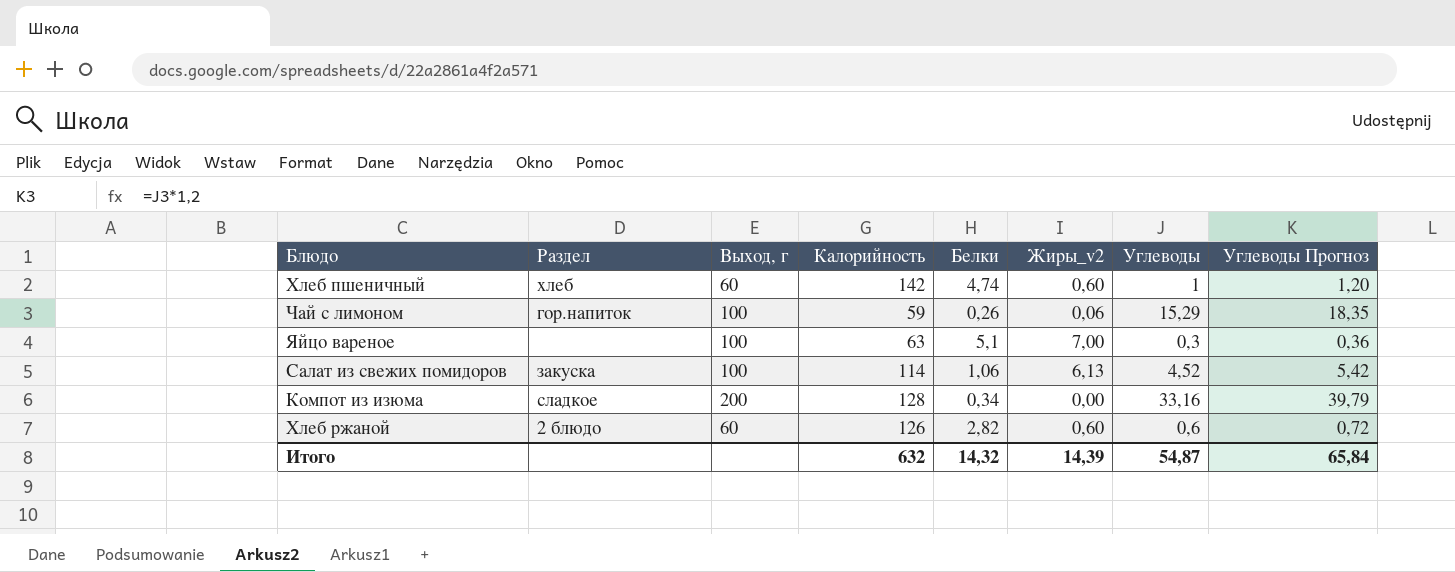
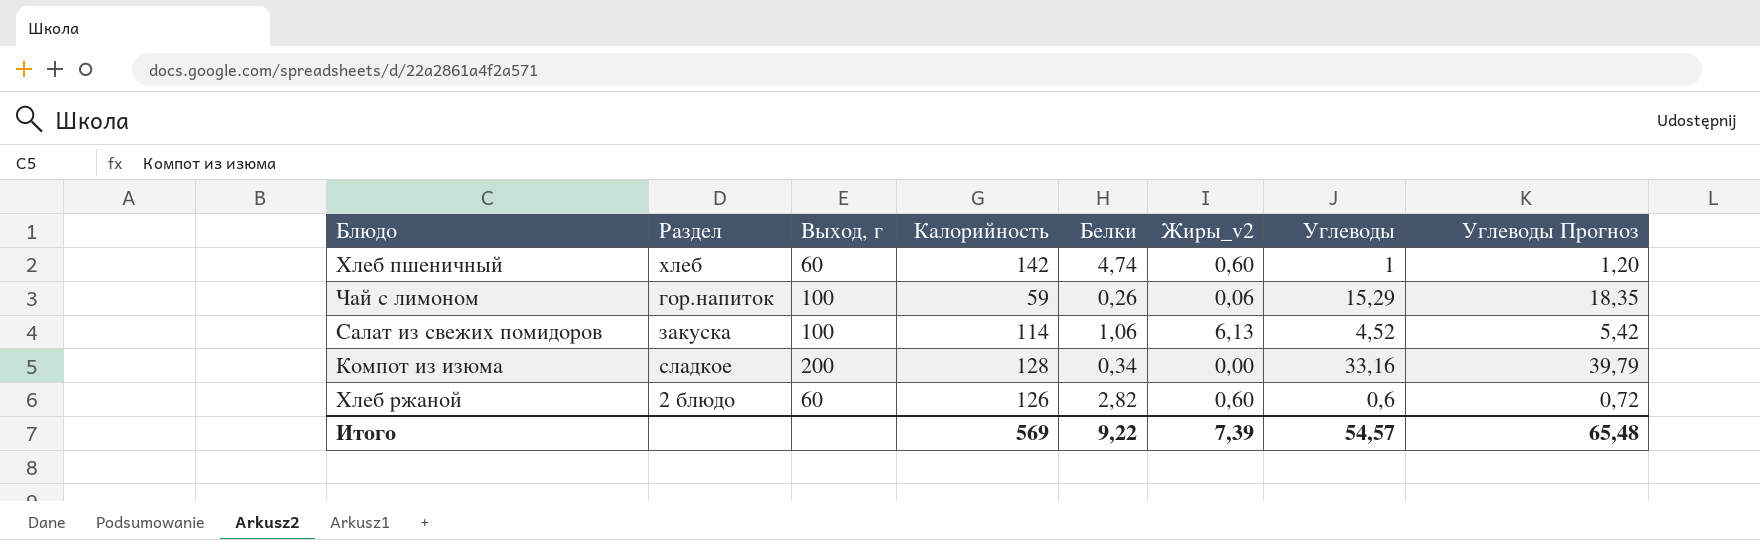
row Яйцо вареное: none | 100 | 63 | 5,1 | 7,00 | 0,3 | 0,36 -> none
Итого | Калорийность: 632 -> 569
Итого | Белки: 14,32 -> 9,22
Итого | Жиры_v2: 14,39 -> 7,39
Итого | Углеводы: 54,87 -> 54,57
Итого | Углеводы Прогноз: 65,84 -> 65,48

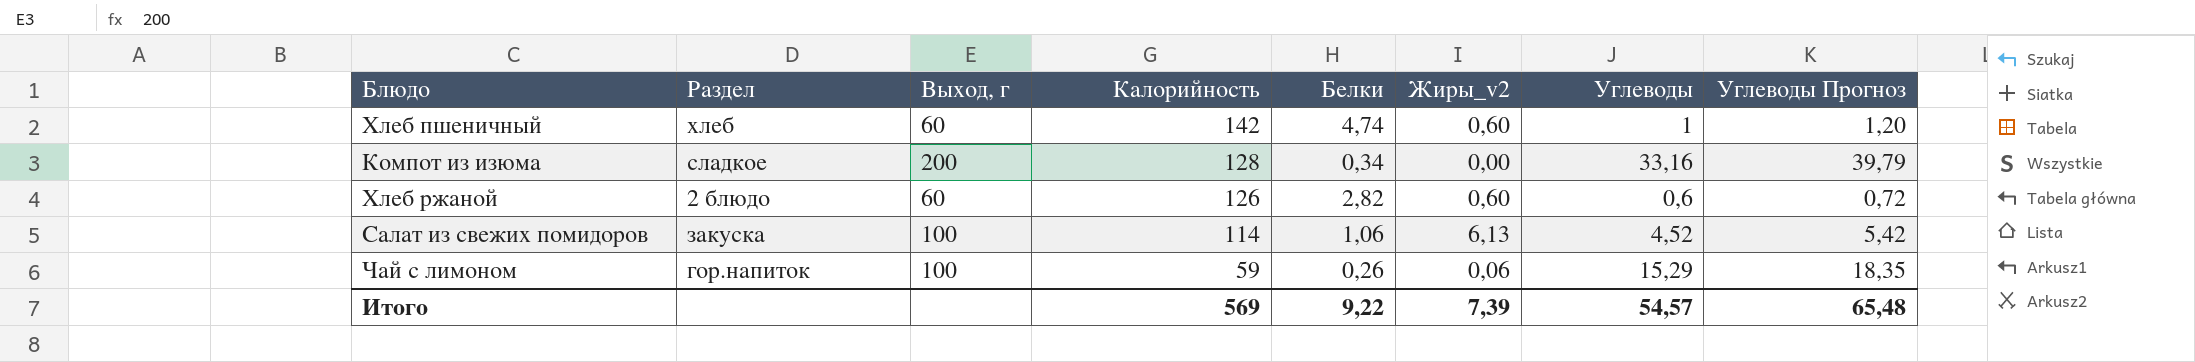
row order: none -> Калорийность descending

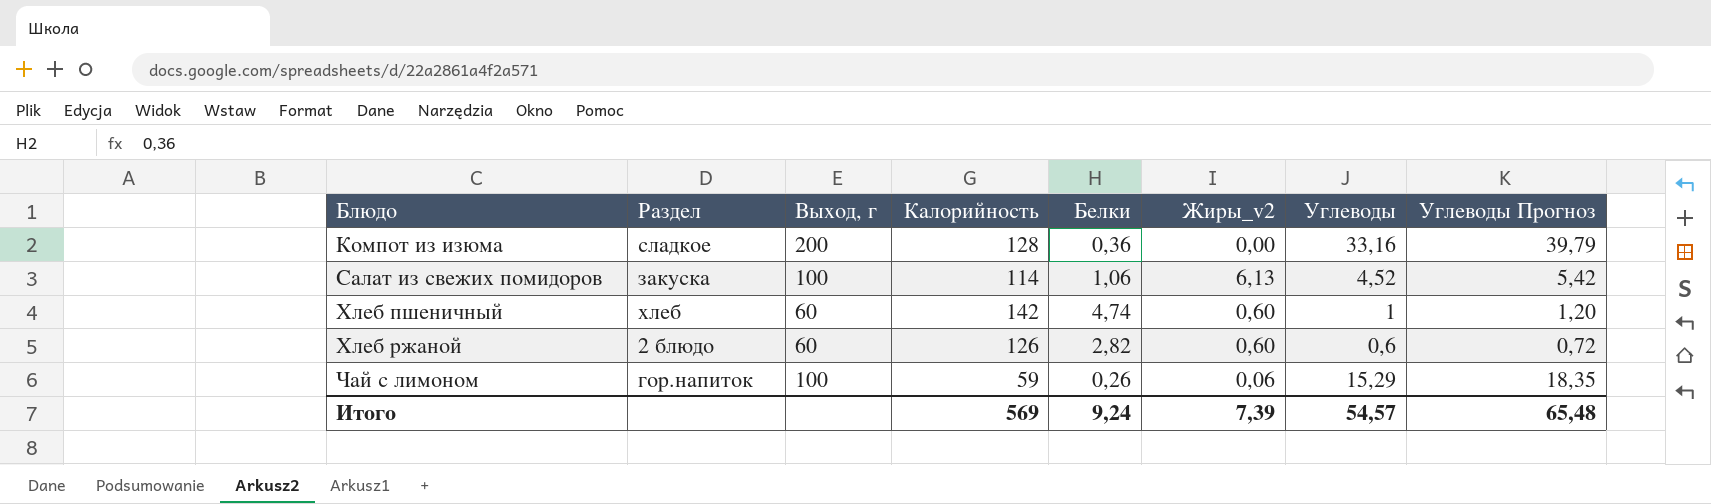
row order: Калорийность descending -> Блюдо ascending
Компот из изюма | Белки: 0,34 -> 0,36
Итого | Белки: 9,22 -> 9,24

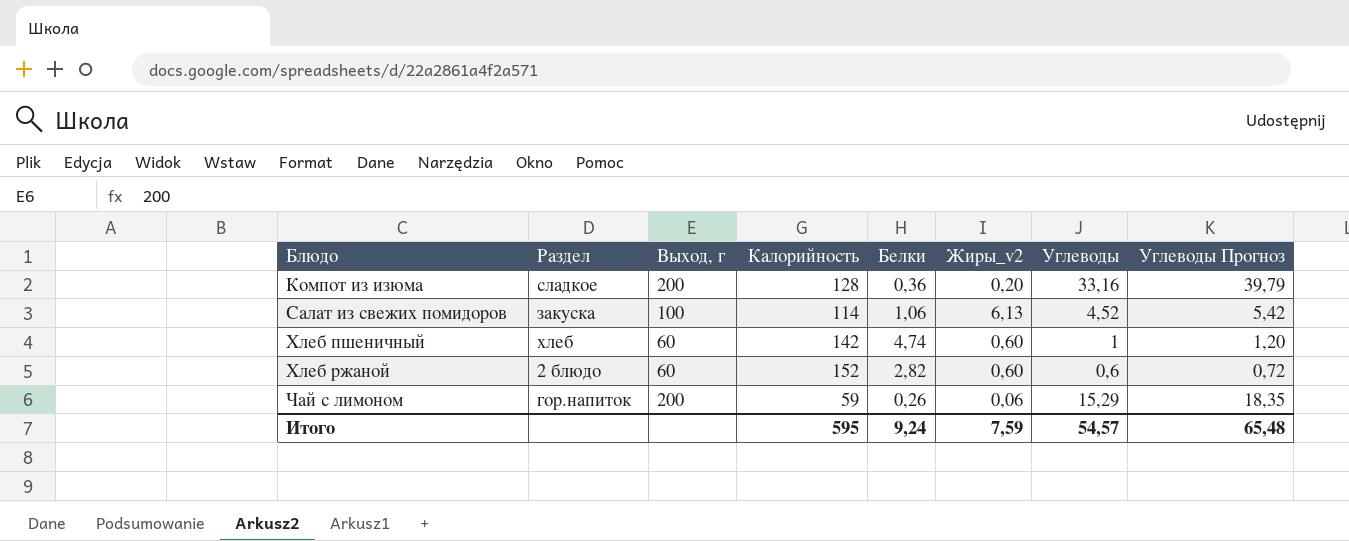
Компот из изюма | Жиры_v2: 0,00 -> 0,20
Хлеб ржаной | Калорийность: 126 -> 152
Чай с лимоном | Выход, г: 100 -> 200
Итого | Калорийность: 569 -> 595
Итого | Жиры_v2: 7,39 -> 7,59

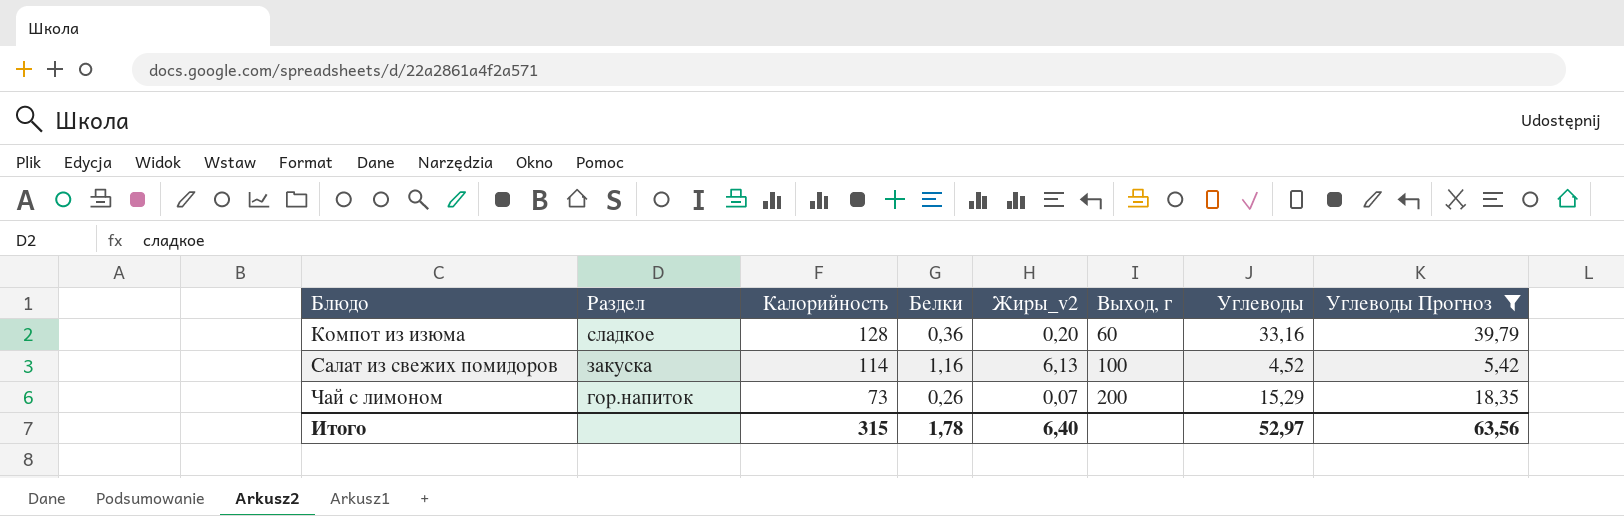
filter: none -> Углеводы Прогноз >= 5,42
column Выход, г | position: 3 -> 6
Компот из изюма | Выход, г: 200 -> 60
Салат из свежих помидоров | Белки: 1,06 -> 1,16
Чай с лимоном | Калорийность: 59 -> 73
Чай с лимоном | Жиры_v2: 0,06 -> 0,07
Итого | Калорийность: 595 -> 315
Итого | Белки: 9,24 -> 1,78
Итого | Жиры_v2: 7,59 -> 6,40
Итого | Углеводы: 54,57 -> 52,97
Итого | Углеводы Прогноз: 65,48 -> 63,56

